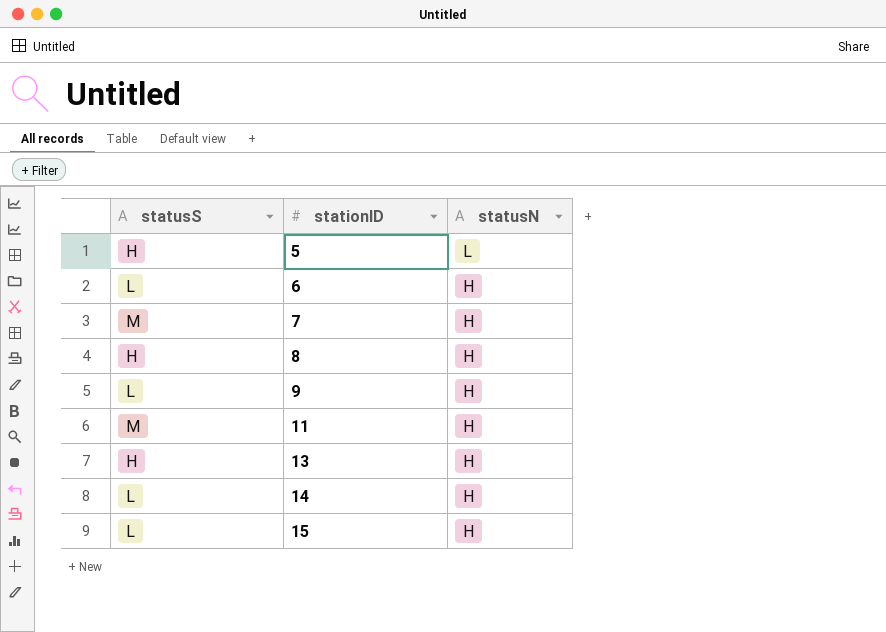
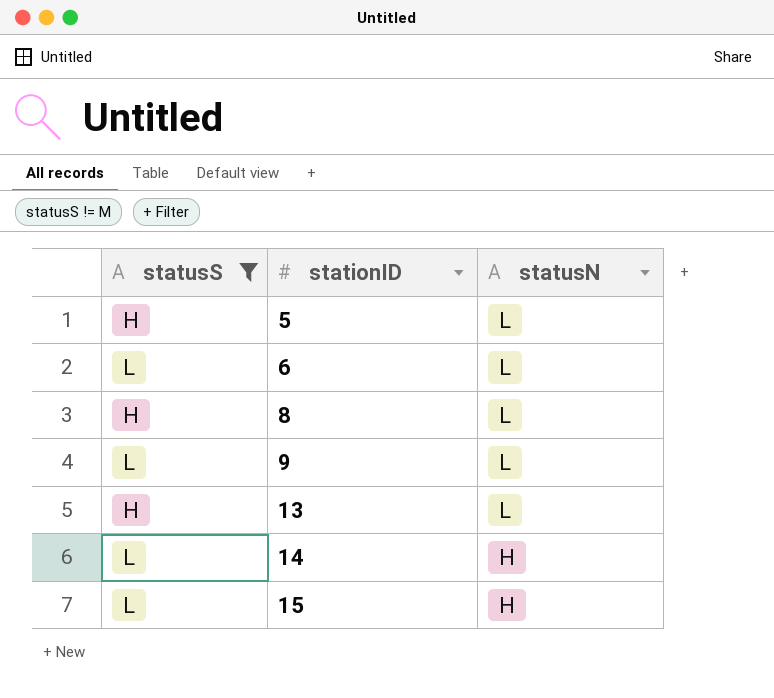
filter: none -> statusS != M
6 | statusN: H -> L
8 | statusN: H -> L
9 | statusN: H -> L
13 | statusN: H -> L

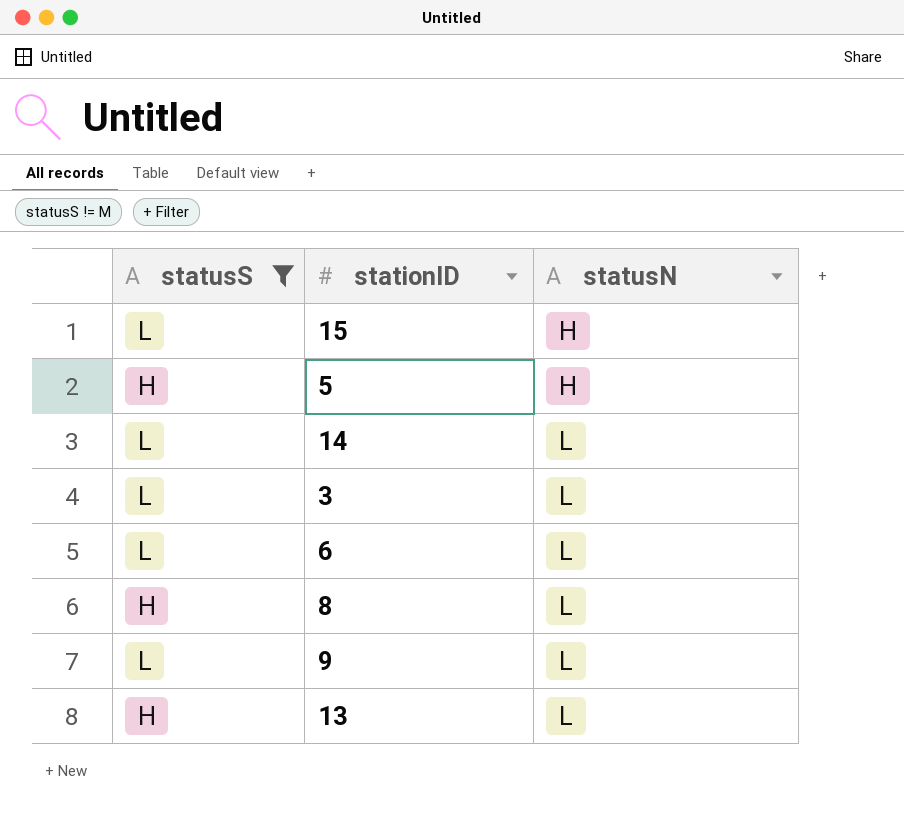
row order: stationID ascending -> statusN ascending
5 | statusN: L -> H
14 | statusN: H -> L
row 3: none -> L | L

